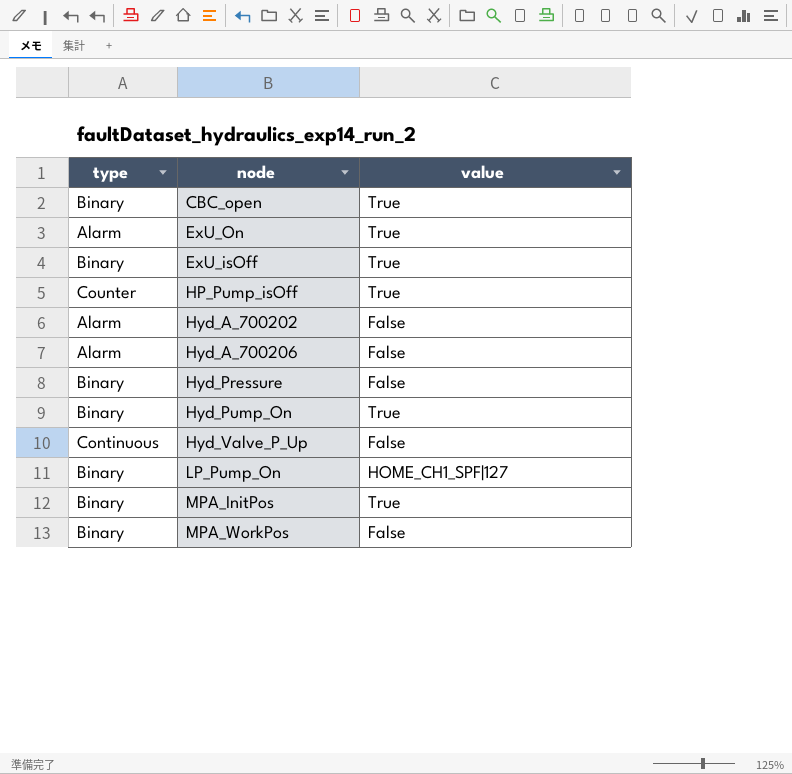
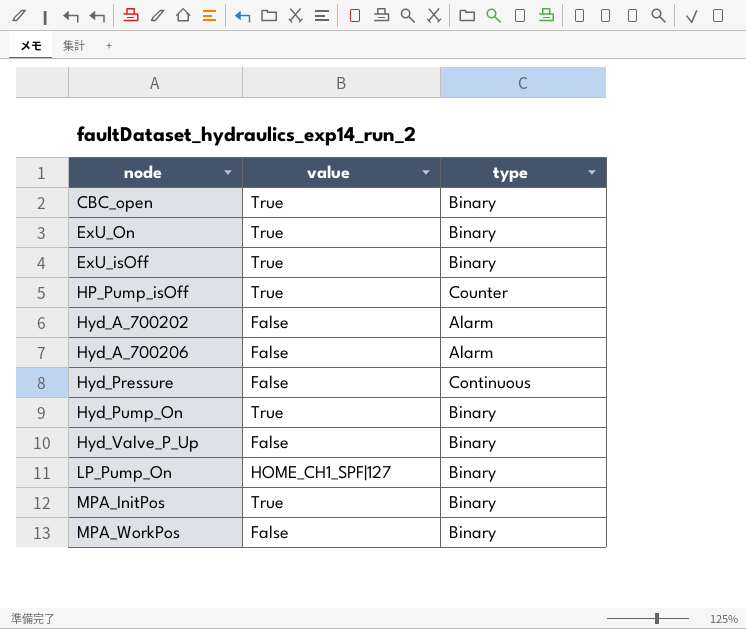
column type | position: 1 -> 3
ExU_On | type: Alarm -> Binary
Hyd_Pressure | type: Binary -> Continuous
Hyd_Valve_P_Up | type: Continuous -> Binary

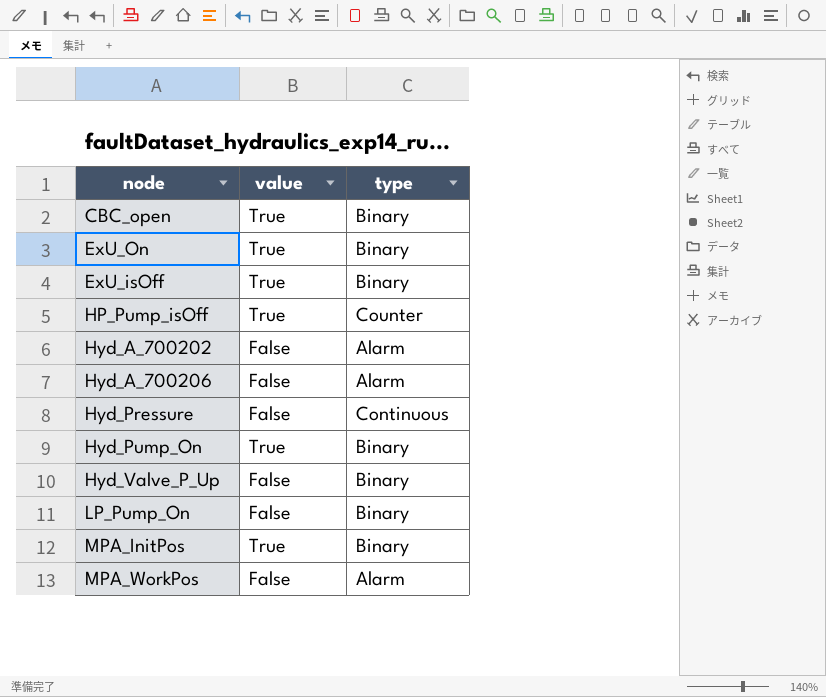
LP_Pump_On | value: HOME_CH1_SPF|127 -> False
MPA_WorkPos | type: Binary -> Alarm

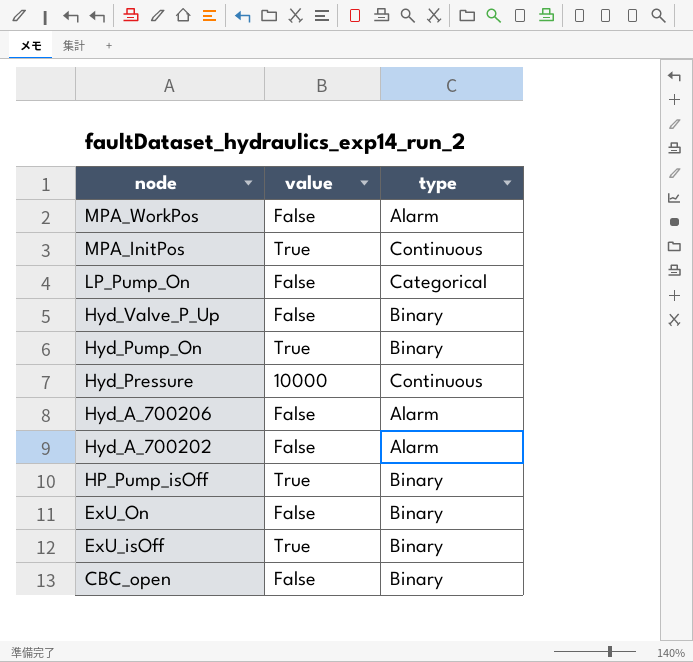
row order: none -> node descending
MPA_InitPos | type: Binary -> Continuous
LP_Pump_On | type: Binary -> Categorical
Hyd_Pressure | value: False -> 10000
HP_Pump_isOff | type: Counter -> Binary
ExU_On | value: True -> False
CBC_open | value: True -> False

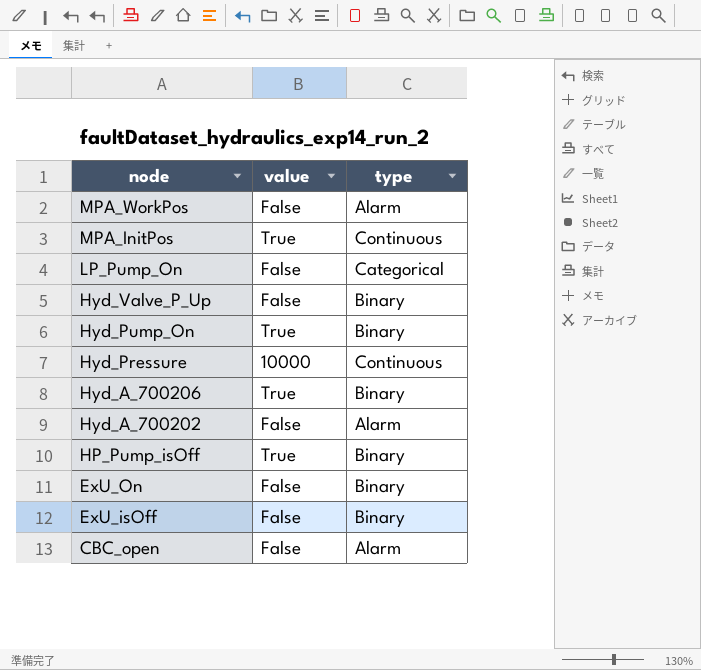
Hyd_A_700206 | value: False -> True
Hyd_A_700206 | type: Alarm -> Binary
ExU_isOff | value: True -> False
CBC_open | type: Binary -> Alarm

